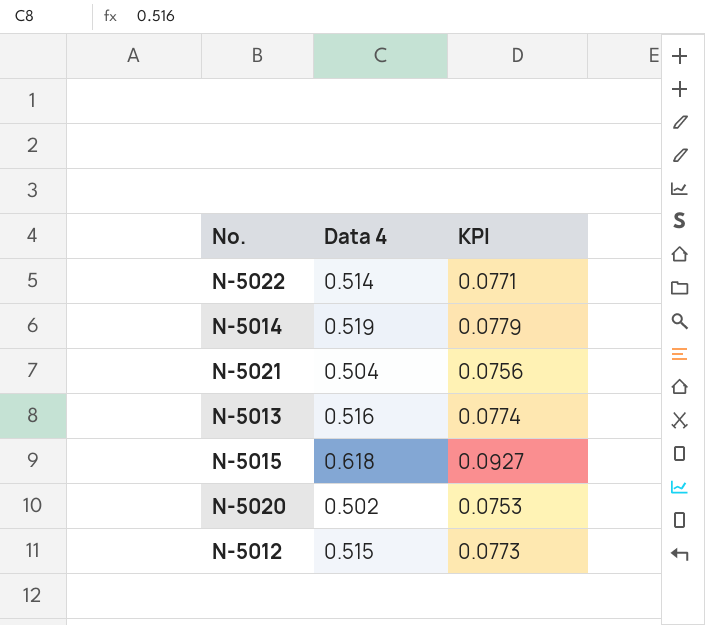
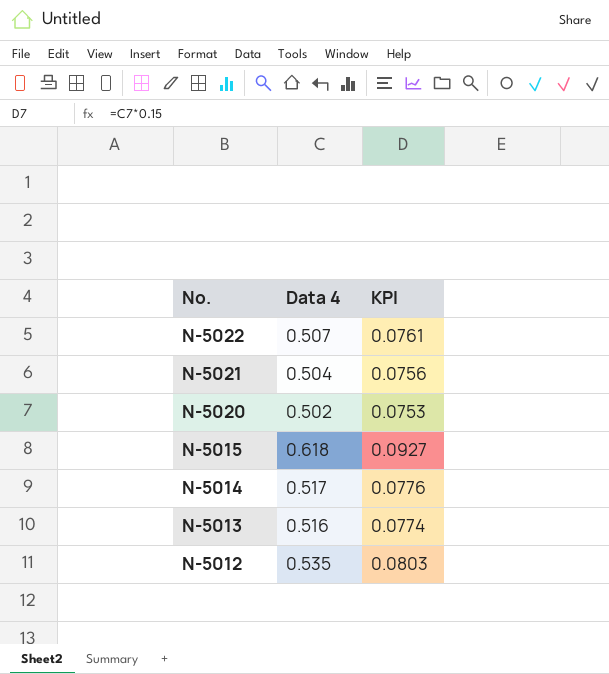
row order: none -> No. descending
N-5022 | Data 4: 0.514 -> 0.507
N-5022 | KPI: 0.0771 -> 0.0761
N-5014 | Data 4: 0.519 -> 0.517
N-5014 | KPI: 0.0779 -> 0.0776
N-5012 | Data 4: 0.515 -> 0.535
N-5012 | KPI: 0.0773 -> 0.0803

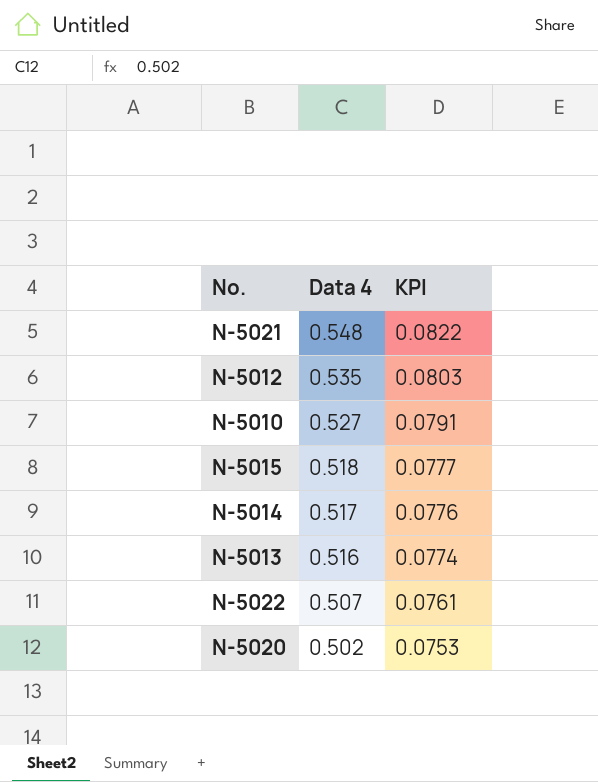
row order: No. descending -> Data 4 descending
N-5021 | Data 4: 0.504 -> 0.548
N-5021 | KPI: 0.0756 -> 0.0822
row N-5010: none -> 0.527 | 0.0791
N-5015 | Data 4: 0.618 -> 0.518
N-5015 | KPI: 0.0927 -> 0.0777

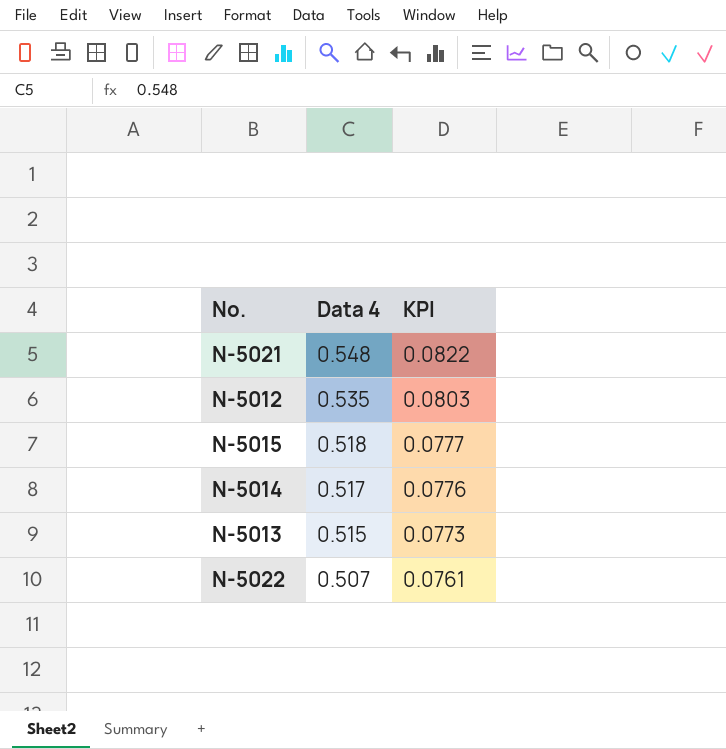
row N-5010: 0.527 | 0.0791 -> none
row N-5020: 0.502 | 0.0753 -> none
N-5013 | Data 4: 0.516 -> 0.515
N-5013 | KPI: 0.0774 -> 0.0773

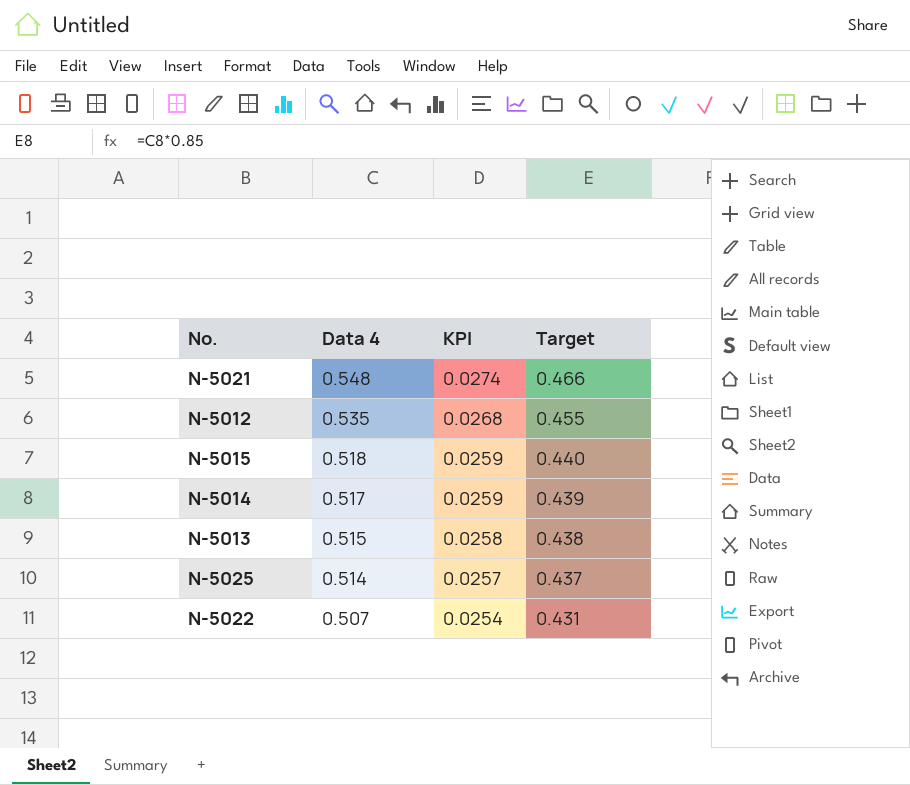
column KPI | formula: [Data 4] * 0.15 -> [Data 4] * 0.05
column Target | formula: none -> [Data 4] * 0.85
row N-5025: none -> 0.514 | 0.0257 | 0.437

